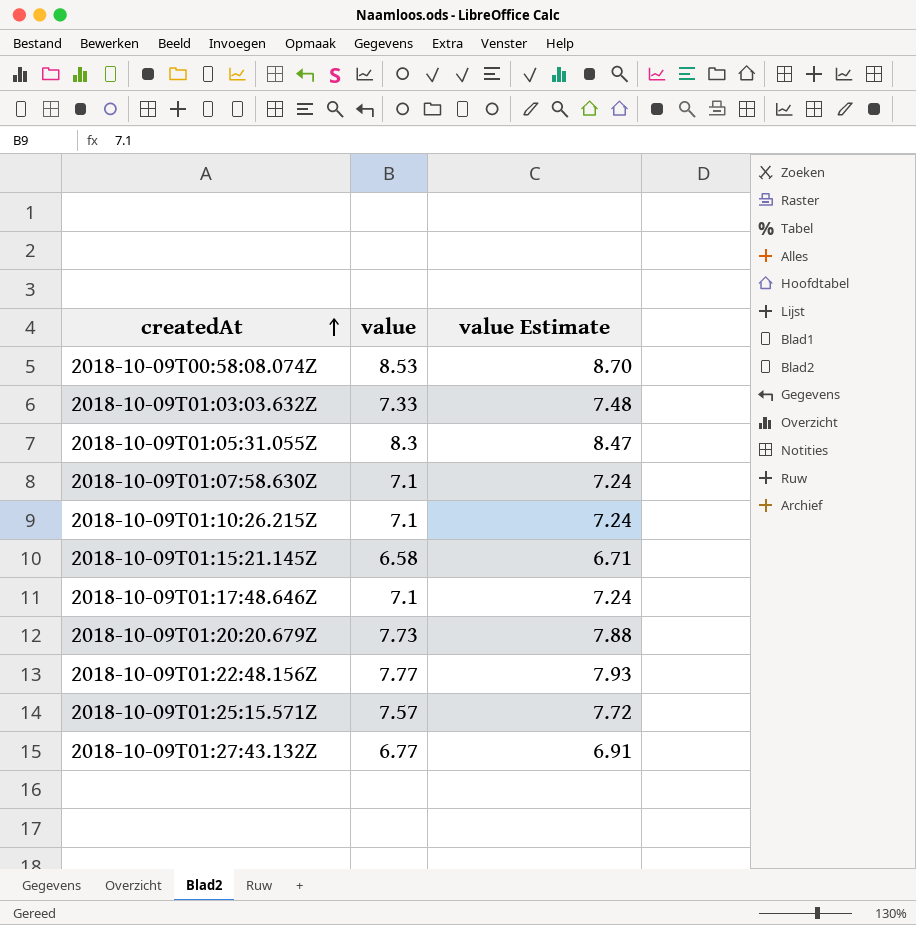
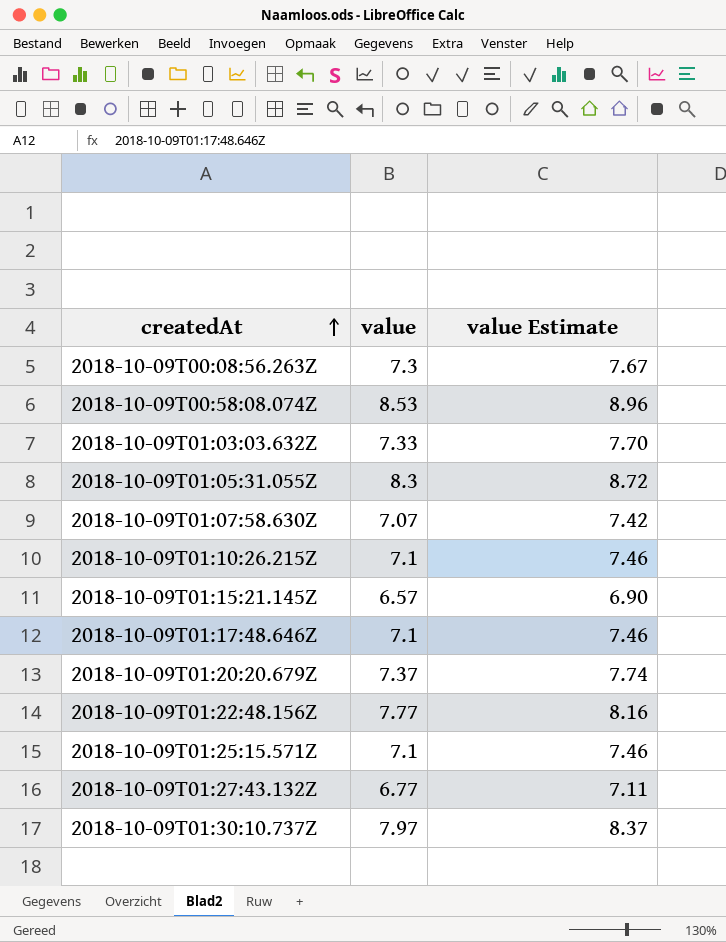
column value Estimate | formula: [value] * 1.02 -> [value] * 1.05
row 2018-10-09T00:08:56.263Z: none -> 7.3 | 7.67
2018-10-09T01:07:58.630Z | value: 7.1 -> 7.07
2018-10-09T01:15:21.145Z | value: 6.58 -> 6.57
2018-10-09T01:20:20.679Z | value: 7.73 -> 7.37
2018-10-09T01:25:15.571Z | value: 7.57 -> 7.1
row 2018-10-09T01:30:10.737Z: none -> 7.97 | 8.37

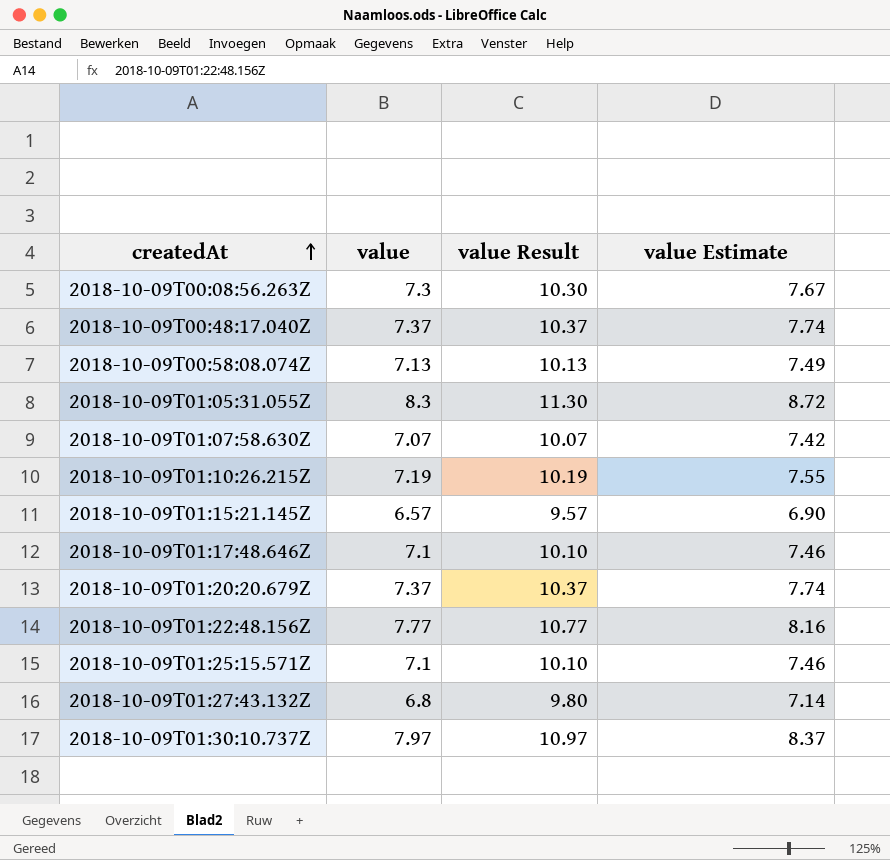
column value Result | formula: none -> [value] + 3
row 2018-10-09T01:03:03.632Z: 7.33 | 7.70 -> none
row 2018-10-09T00:48:17.040Z: none -> 7.37 | 10.37 | 7.74
2018-10-09T00:58:08.074Z | value: 8.53 -> 7.13
2018-10-09T00:58:08.074Z | value Estimate: 8.96 -> 7.49
2018-10-09T01:10:26.215Z | value: 7.1 -> 7.19
2018-10-09T01:10:26.215Z | value Estimate: 7.46 -> 7.55
2018-10-09T01:27:43.132Z | value: 6.77 -> 6.8
2018-10-09T01:27:43.132Z | value Estimate: 7.11 -> 7.14

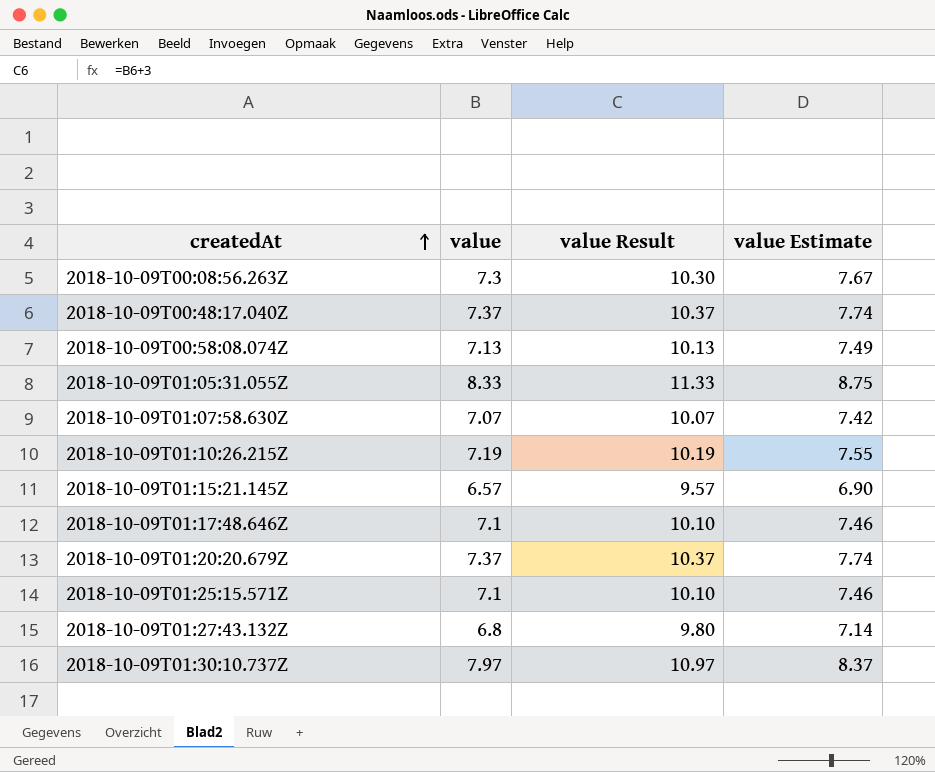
row 2018-10-09T01:22:48.156Z: 7.77 | 10.77 | 8.16 -> none
2018-10-09T01:05:31.055Z | value: 8.3 -> 8.33
2018-10-09T01:05:31.055Z | value Result: 11.30 -> 11.33
2018-10-09T01:05:31.055Z | value Estimate: 8.72 -> 8.75

